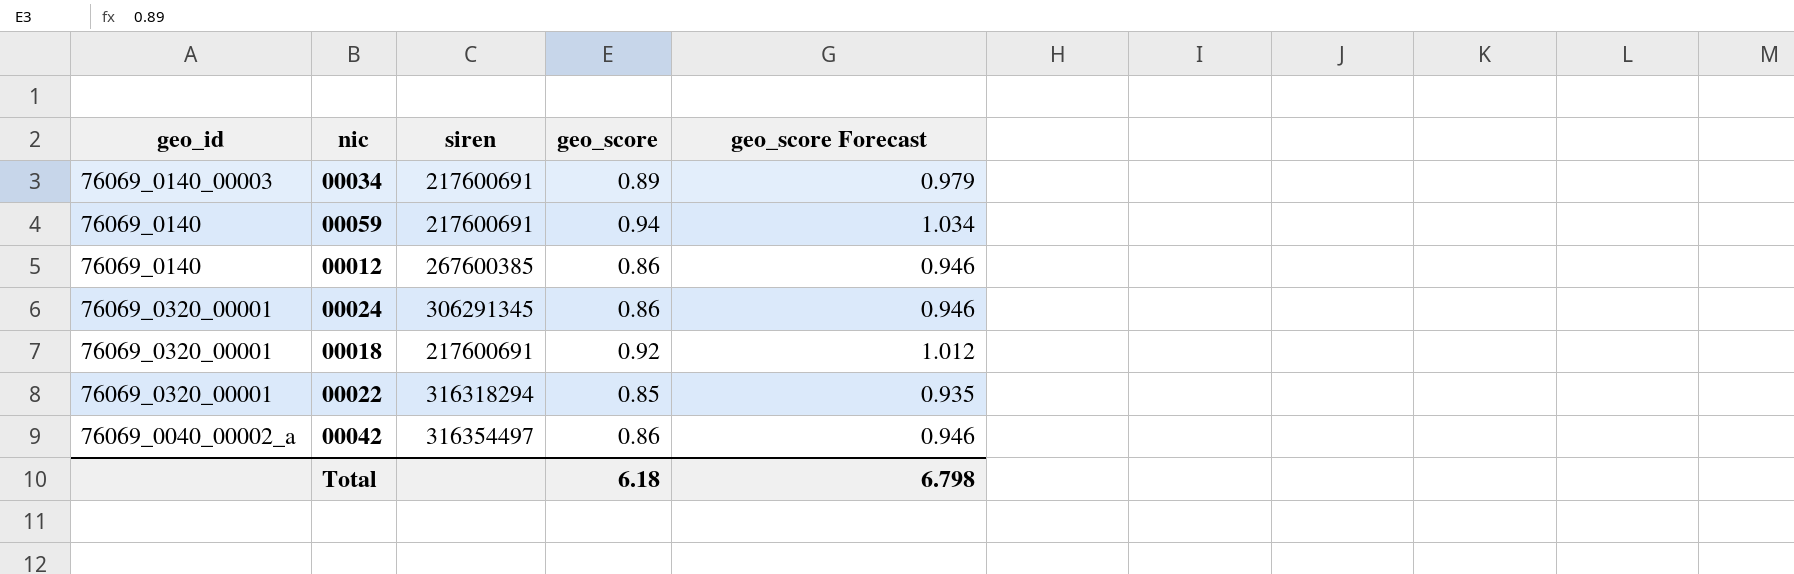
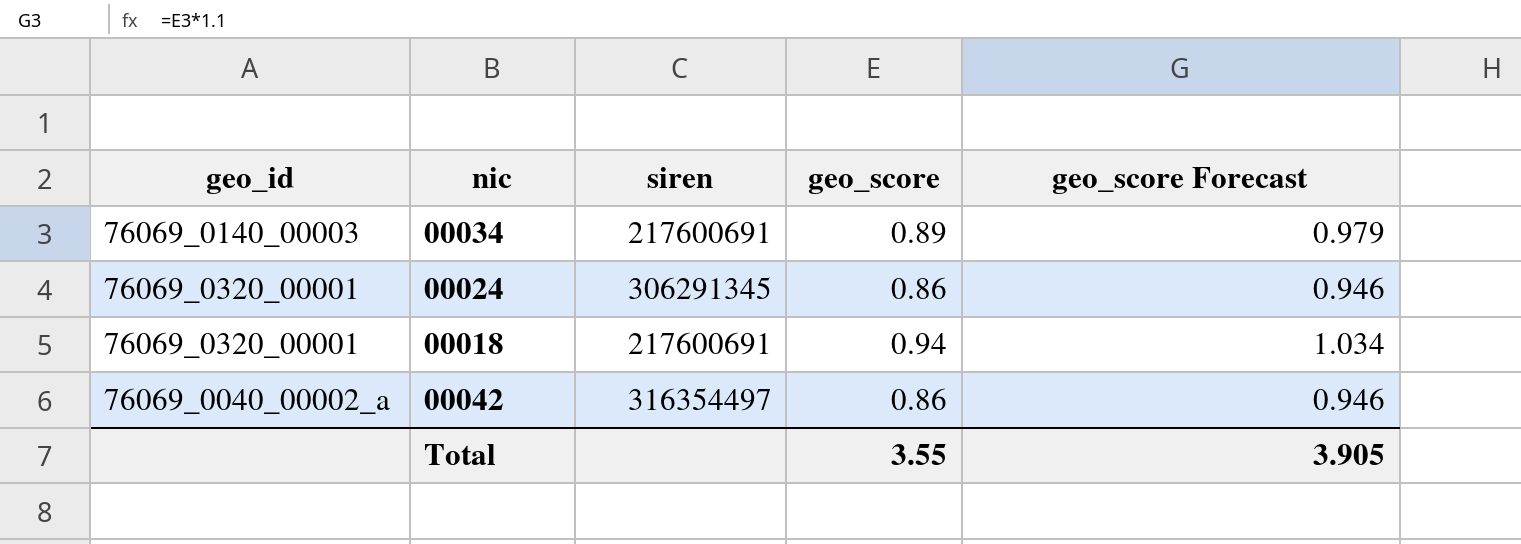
row 00059: 76069_0140 | 217600691 | 0.94 | 1.034 -> none
row 00012: 76069_0140 | 267600385 | 0.86 | 0.946 -> none
row 00022: 76069_0320_00001 | 316318294 | 0.85 | 0.935 -> none
00018 | geo_score: 0.92 -> 0.94
00018 | geo_score Forecast: 1.012 -> 1.034
Total | geo_score: 6.18 -> 3.55
Total | geo_score Forecast: 6.798 -> 3.905

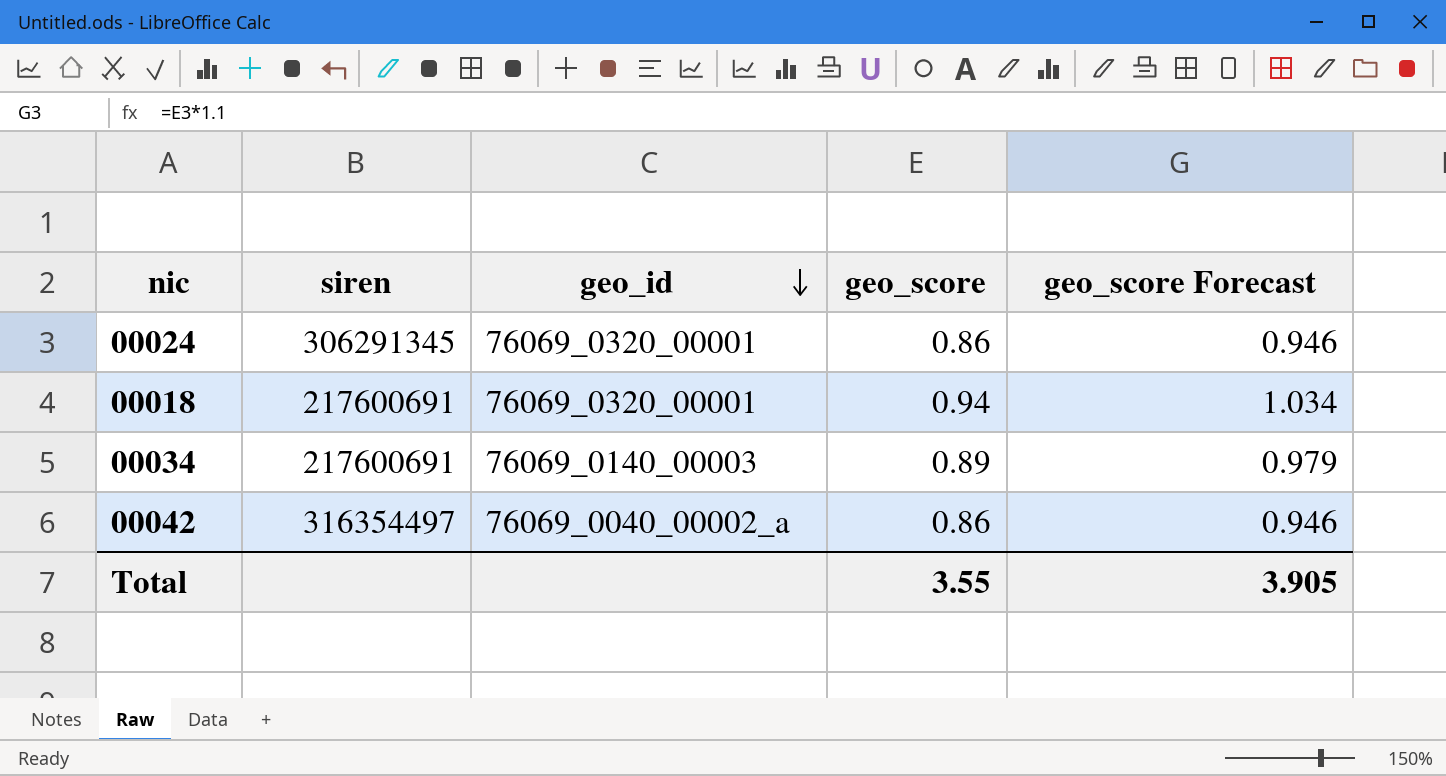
row order: none -> geo_id descending
column geo_id | position: 1 -> 3

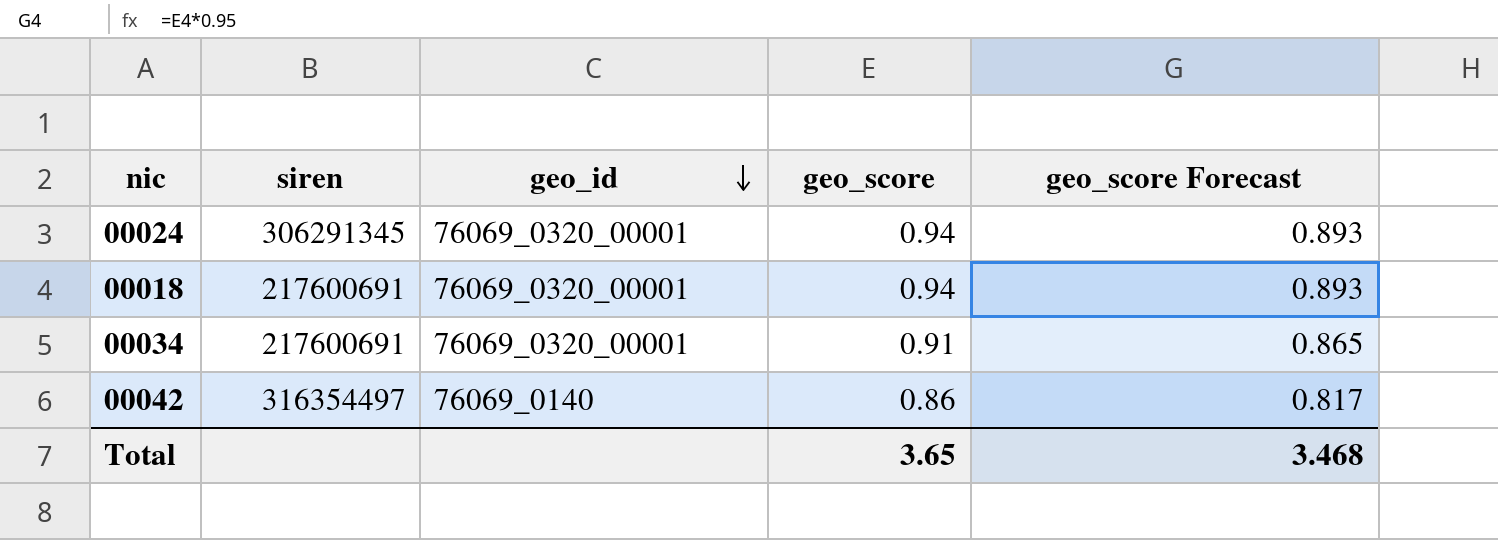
column geo_score Forecast | formula: [geo_score] * 1.1 -> [geo_score] * 0.95
00024 | geo_score: 0.86 -> 0.94
00034 | geo_id: 76069_0140_00003 -> 76069_0320_00001
00034 | geo_score: 0.89 -> 0.91
00042 | geo_id: 76069_0040_00002_a -> 76069_0140
Total | geo_score: 3.55 -> 3.65
Total | geo_score Forecast: 3.905 -> 3.468

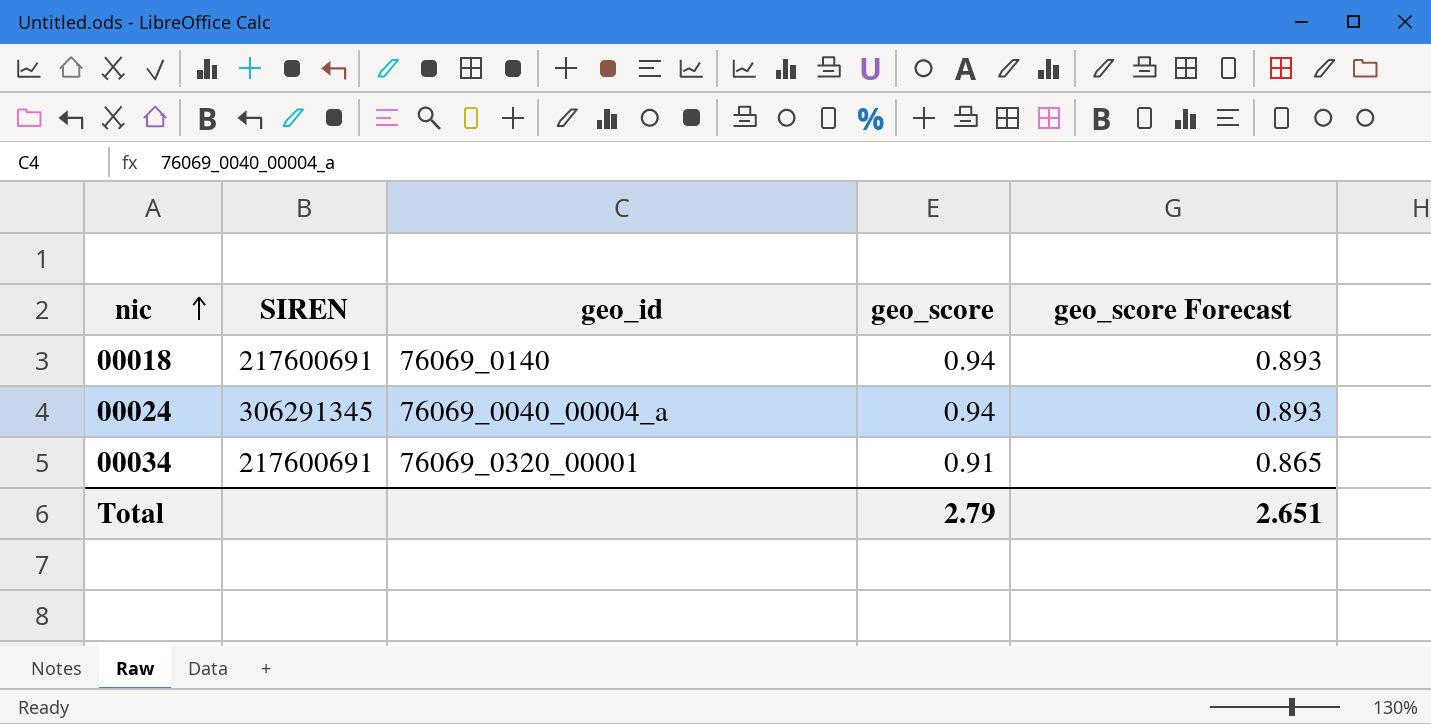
row order: geo_id descending -> nic ascending
column name: siren -> SIREN
row 00042: 316354497 | 76069_0140 | 0.86 | 0.817 -> none
00018 | geo_id: 76069_0320_00001 -> 76069_0140
00024 | geo_id: 76069_0320_00001 -> 76069_0040_00004_a
Total | geo_score: 3.65 -> 2.79
Total | geo_score Forecast: 3.468 -> 2.651

